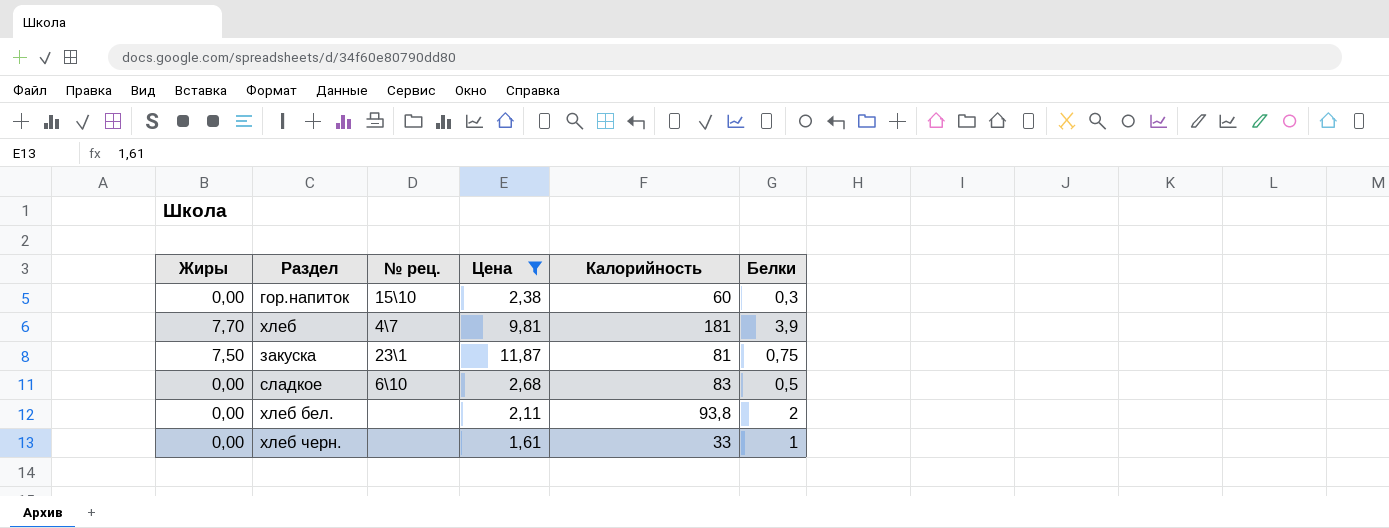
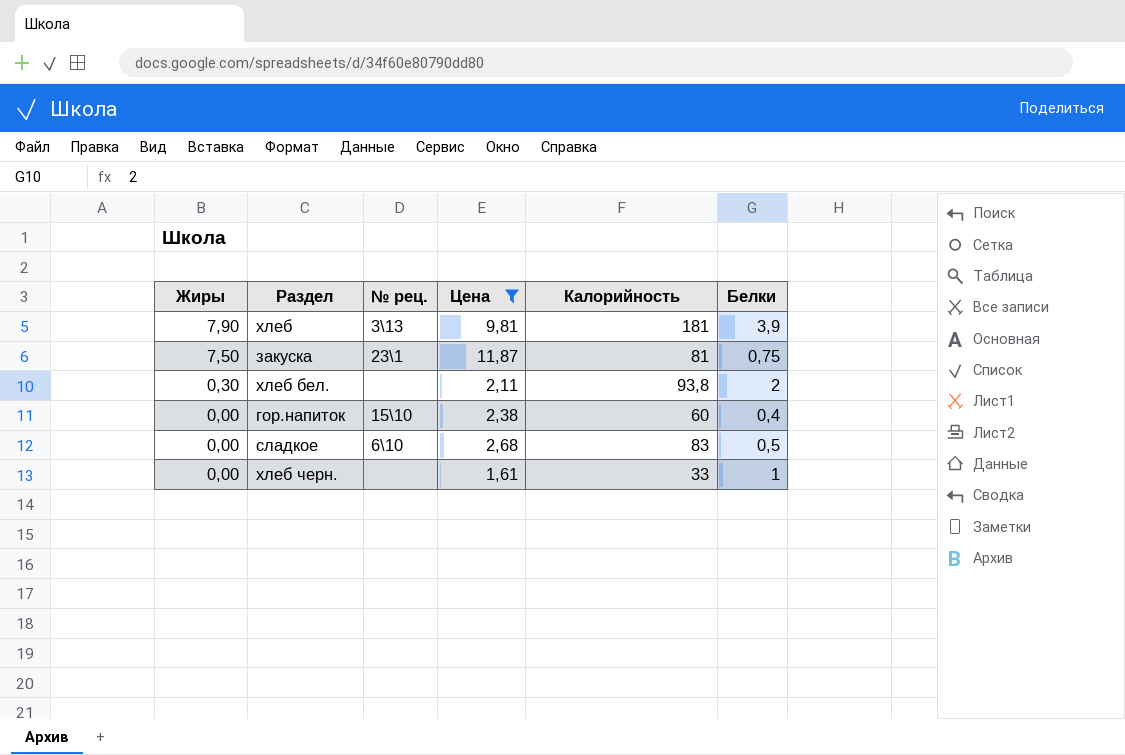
row order: none -> Жиры descending
хлеб | Жиры: 7,70 -> 7,90
хлеб | № рец.: 4\7 -> 3\13
хлеб бел. | Жиры: 0,00 -> 0,30
гор.напиток | Белки: 0,3 -> 0,4

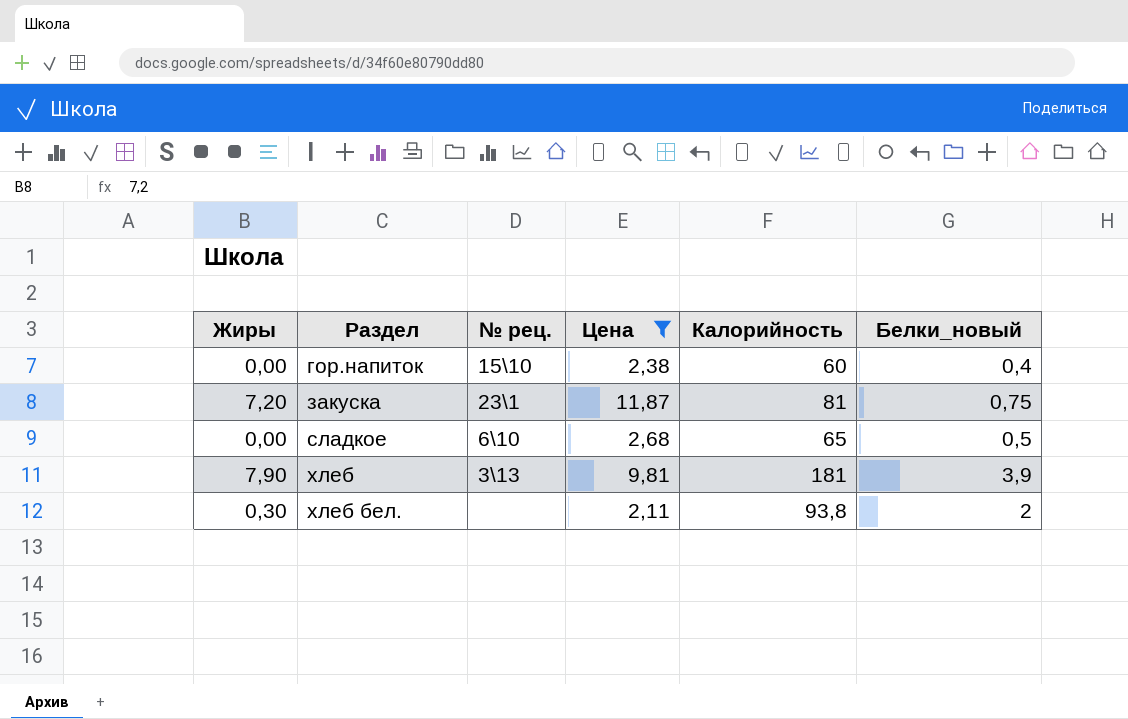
row order: Жиры descending -> Раздел ascending
column name: Белки -> Белки_новый
row хлеб черн.: 0,00 | none | 1,61 | 33 | 1 -> none
закуска | Жиры: 7,50 -> 7,20
сладкое | Калорийность: 83 -> 65

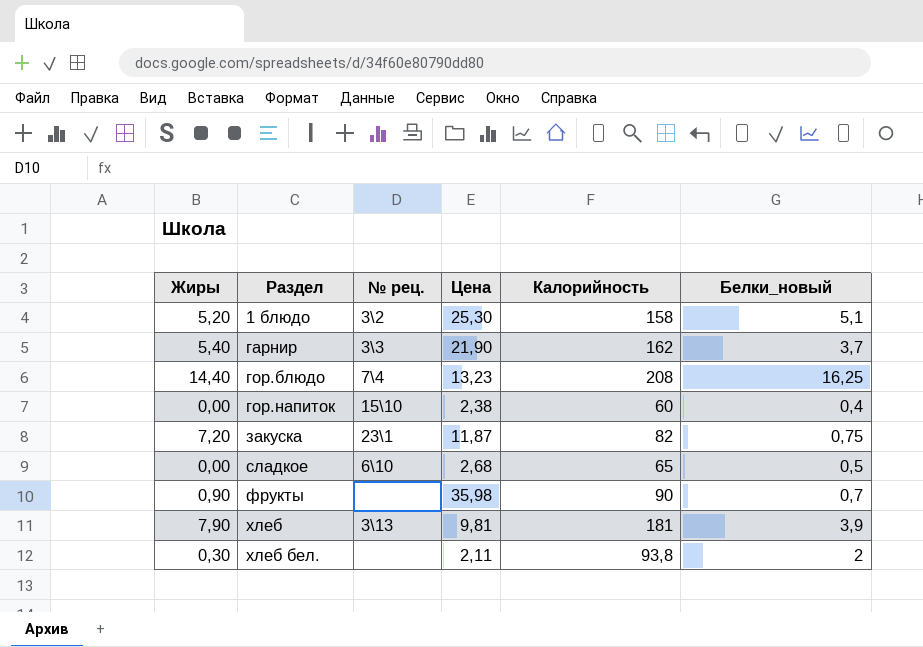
filter: Цена <= 11,87 -> none
закуска | Калорийность: 81 -> 82

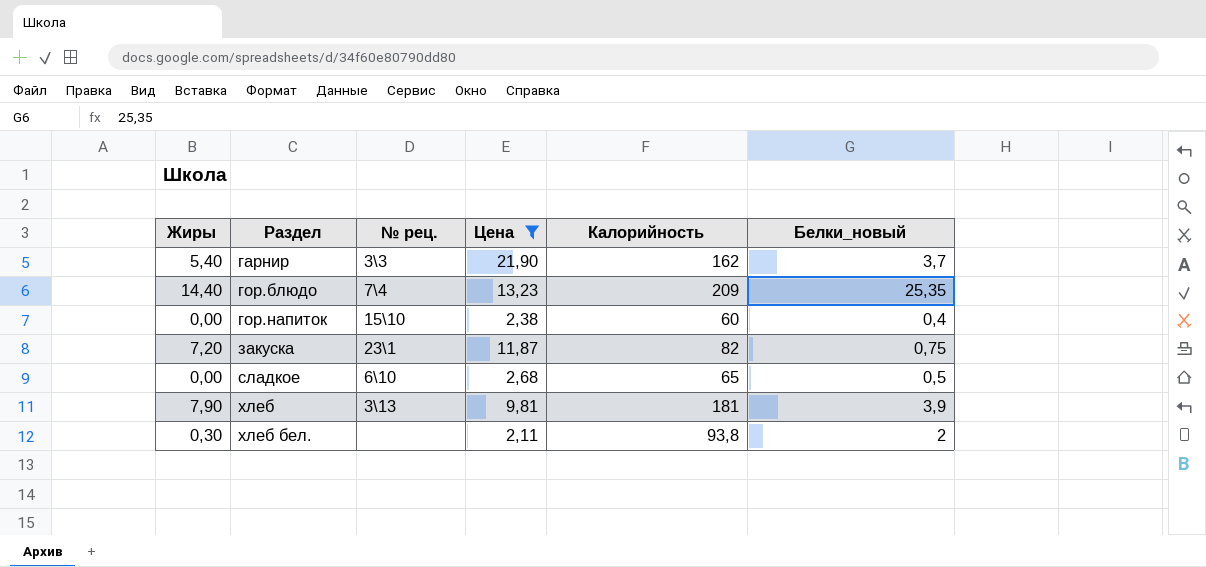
filter: none -> Цена <= 21,90
гор.блюдо | Калорийность: 208 -> 209
гор.блюдо | Белки_новый: 16,25 -> 25,35

